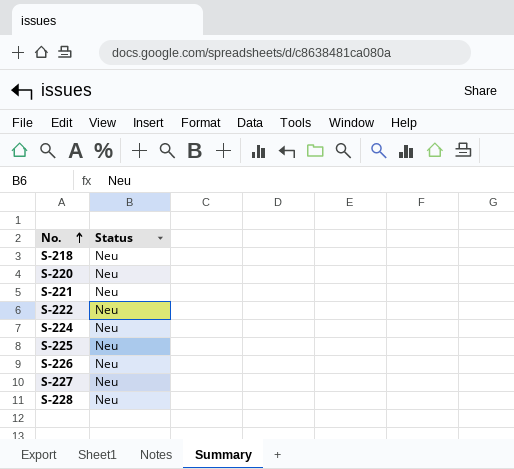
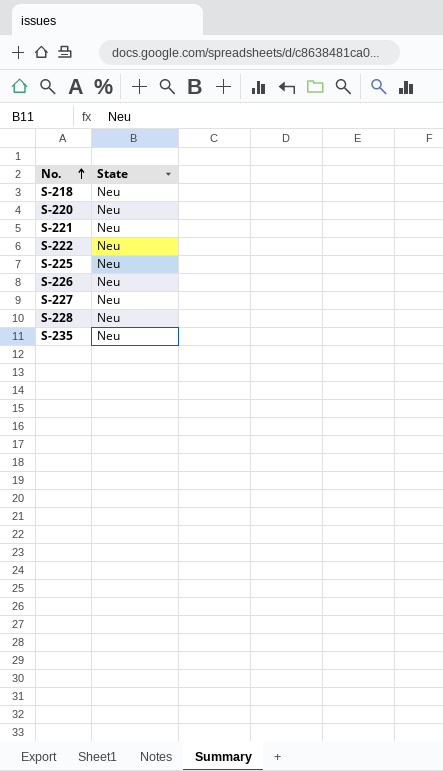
column name: Status -> State
row S-224: Neu -> none
row S-235: none -> Neu

